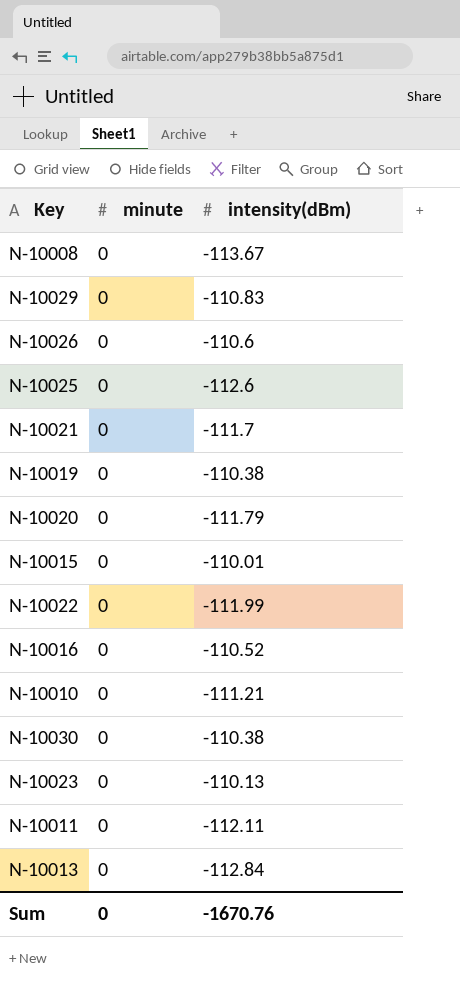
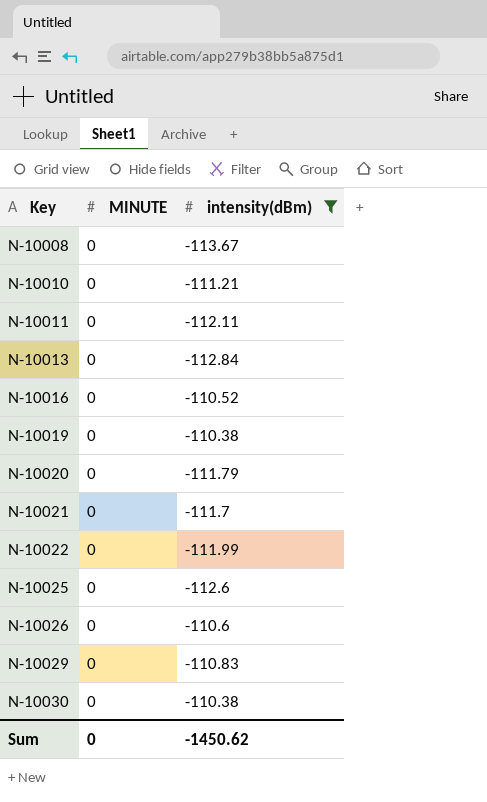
filter: none -> intensity(dBm) <= -110.38
row order: none -> Key ascending
column name: minute -> MINUTE
Sum | intensity(dBm): -1670.76 -> -1450.62

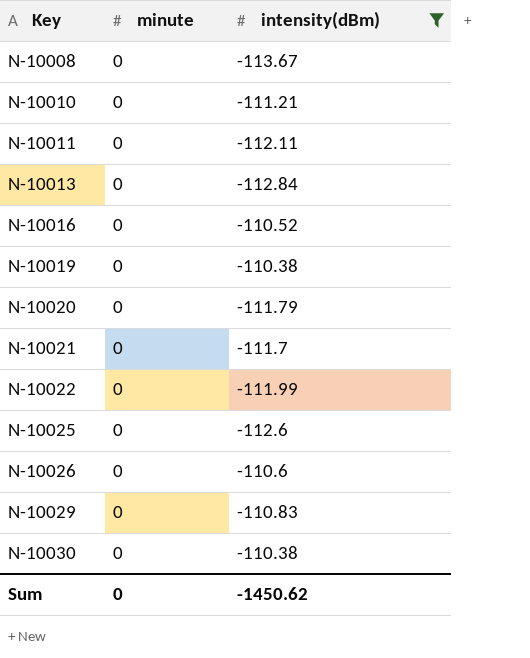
column name: MINUTE -> minute

